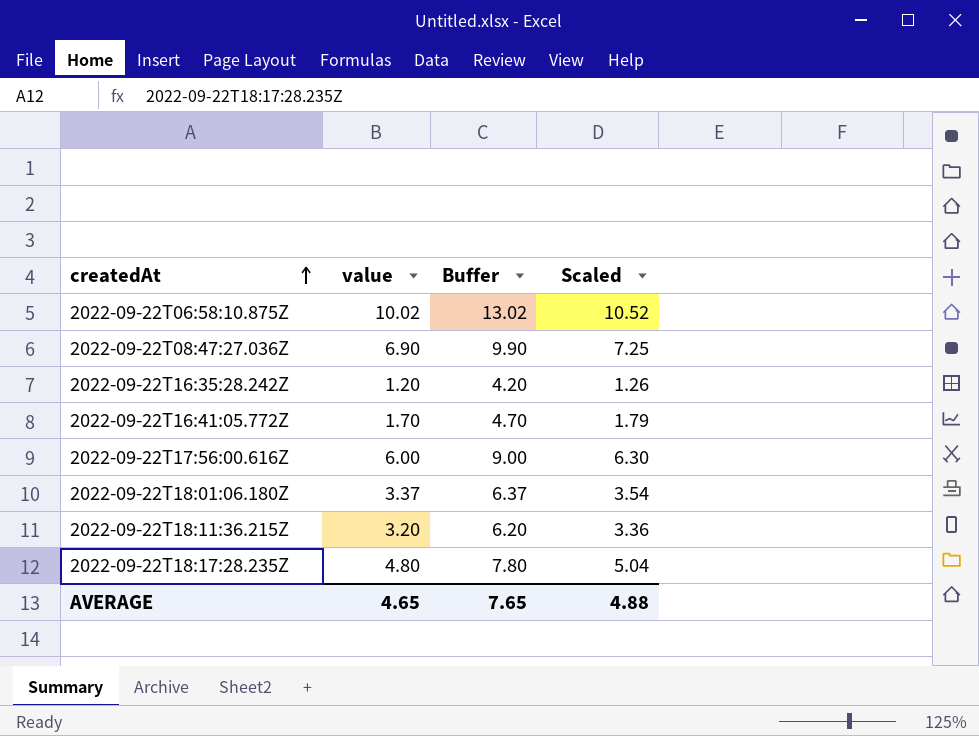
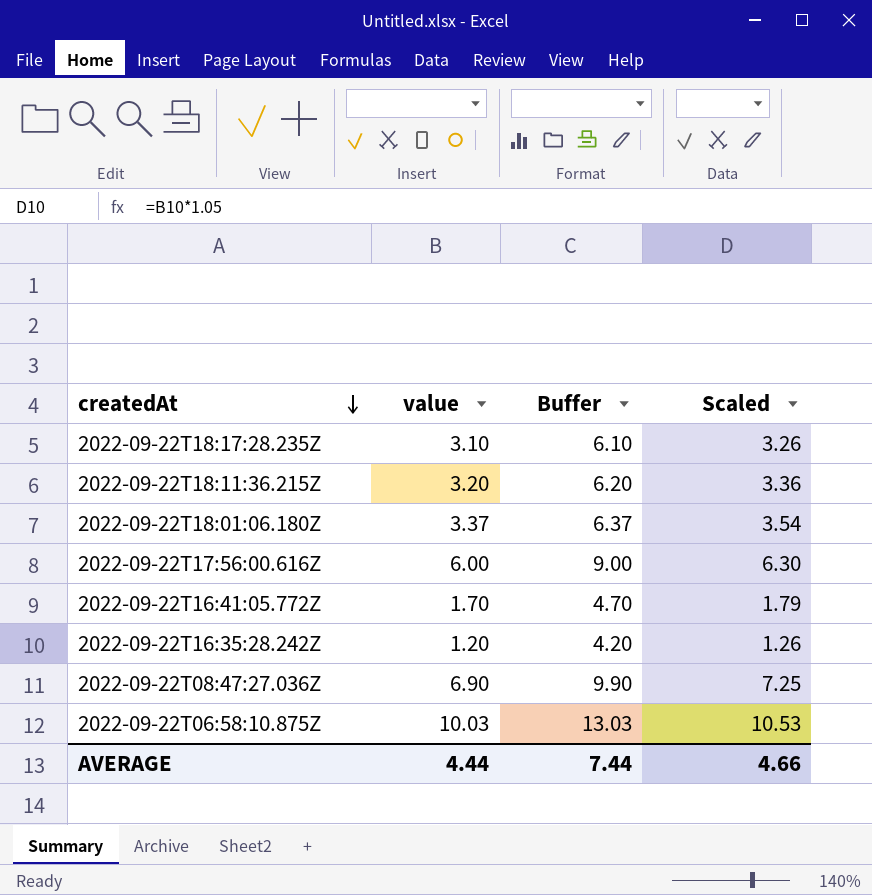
row order: createdAt ascending -> createdAt descending
2022-09-22T18:17:28.235Z | value: 4.80 -> 3.10
2022-09-22T18:17:28.235Z | Buffer: 7.80 -> 6.10
2022-09-22T18:17:28.235Z | Scaled: 5.04 -> 3.26
2022-09-22T06:58:10.875Z | value: 10.02 -> 10.03
2022-09-22T06:58:10.875Z | Buffer: 13.02 -> 13.03
2022-09-22T06:58:10.875Z | Scaled: 10.52 -> 10.53
AVERAGE | value: 4.65 -> 4.44
AVERAGE | Buffer: 7.65 -> 7.44
AVERAGE | Scaled: 4.88 -> 4.66

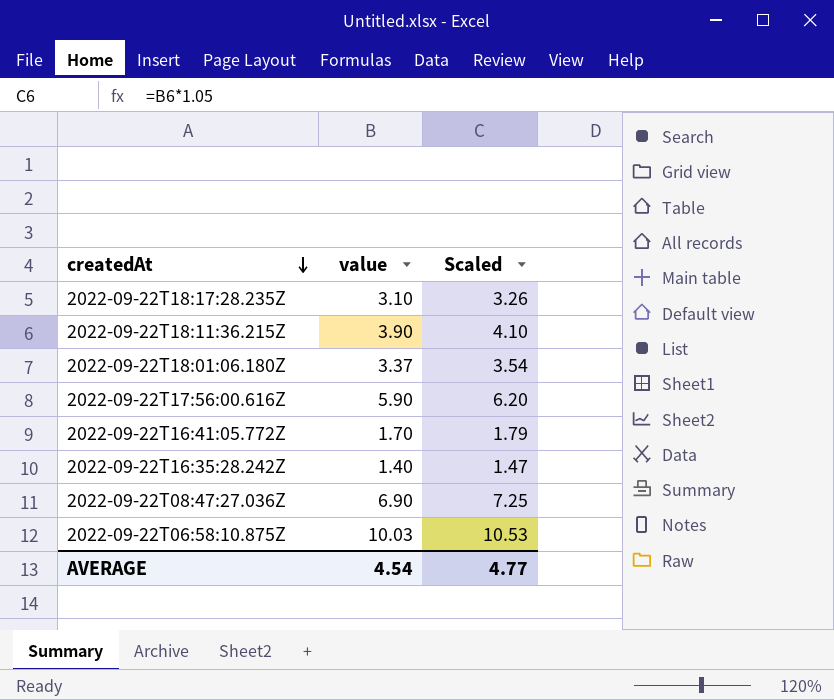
column Buffer | formula: [value] + 3 -> none
2022-09-22T18:11:36.215Z | value: 3.20 -> 3.90
2022-09-22T18:11:36.215Z | Scaled: 3.36 -> 4.10
2022-09-22T17:56:00.616Z | value: 6.00 -> 5.90
2022-09-22T17:56:00.616Z | Scaled: 6.30 -> 6.20
2022-09-22T16:35:28.242Z | value: 1.20 -> 1.40
2022-09-22T16:35:28.242Z | Scaled: 1.26 -> 1.47
AVERAGE | value: 4.44 -> 4.54
AVERAGE | Scaled: 4.66 -> 4.77

